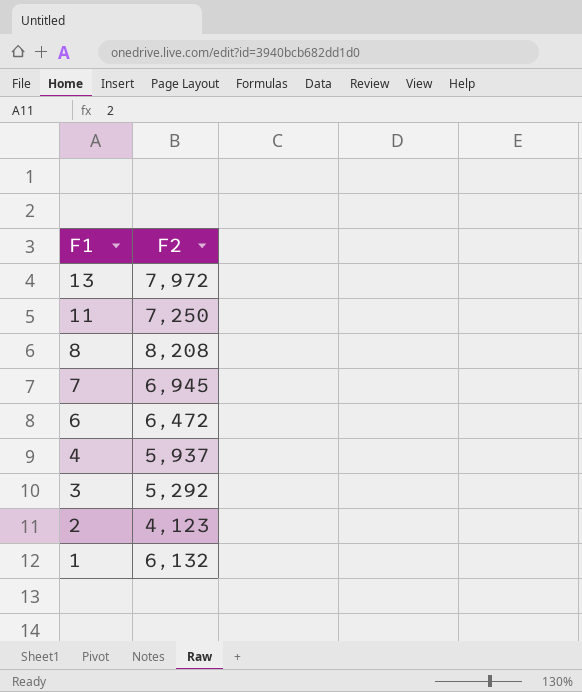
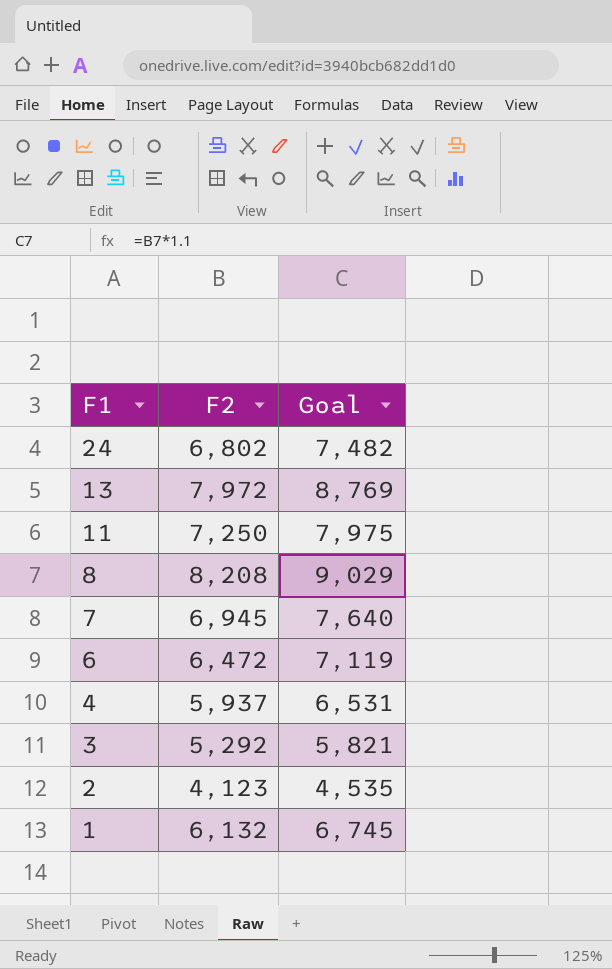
column Goal | formula: none -> [F2] * 1.1
row 24: none -> 6,802 | 7,482

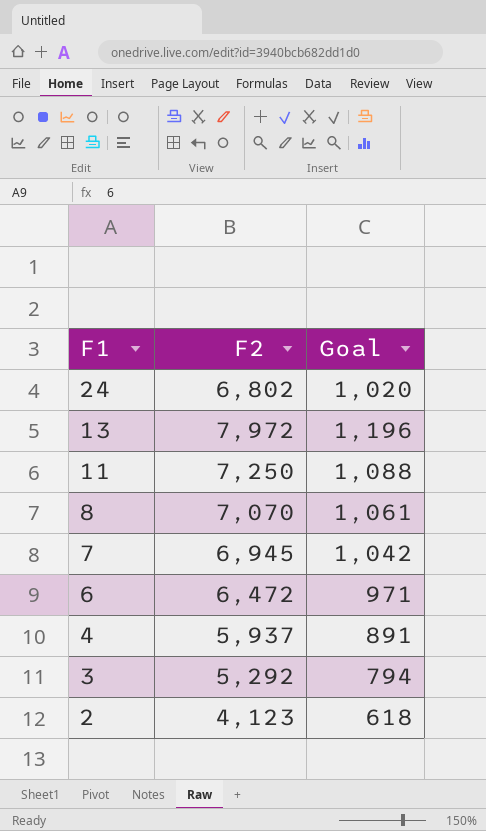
column Goal | formula: [F2] * 1.1 -> [F2] * 0.15
row 1: 6,132 | 6,745 -> none
8 | F2: 8,208 -> 7,070

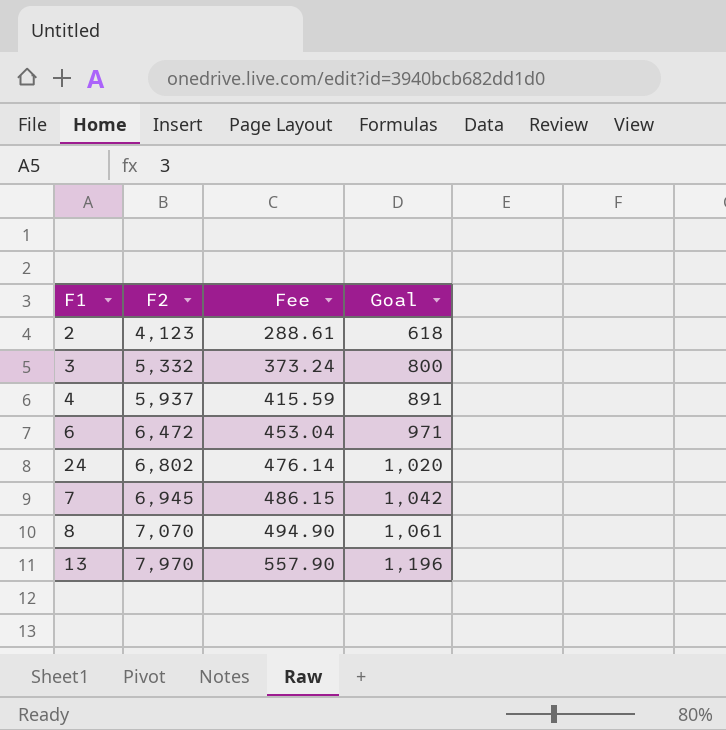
row order: F1 descending -> F2 ascending
column Fee | formula: none -> [F2] * 0.07
row 11: 7,250 | 1,088 -> none
3 | F2: 5,292 -> 5,332
3 | Goal: 794 -> 800
13 | F2: 7,972 -> 7,970

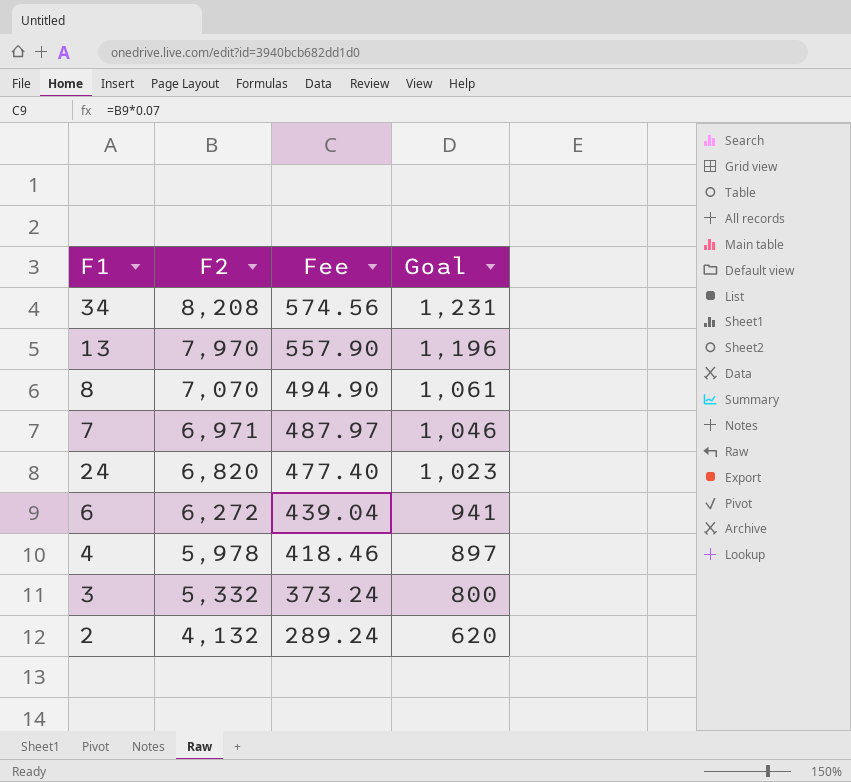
row order: F2 ascending -> F2 descending
row 34: none -> 8,208 | 574.56 | 1,231
7 | F2: 6,945 -> 6,971
7 | Fee: 486.15 -> 487.97
7 | Goal: 1,042 -> 1,046
24 | F2: 6,802 -> 6,820
24 | Fee: 476.14 -> 477.40
24 | Goal: 1,020 -> 1,023
6 | F2: 6,472 -> 6,272
6 | Fee: 453.04 -> 439.04
6 | Goal: 971 -> 941
4 | F2: 5,937 -> 5,978
4 | Fee: 415.59 -> 418.46
4 | Goal: 891 -> 897
2 | F2: 4,123 -> 4,132
2 | Fee: 288.61 -> 289.24
2 | Goal: 618 -> 620

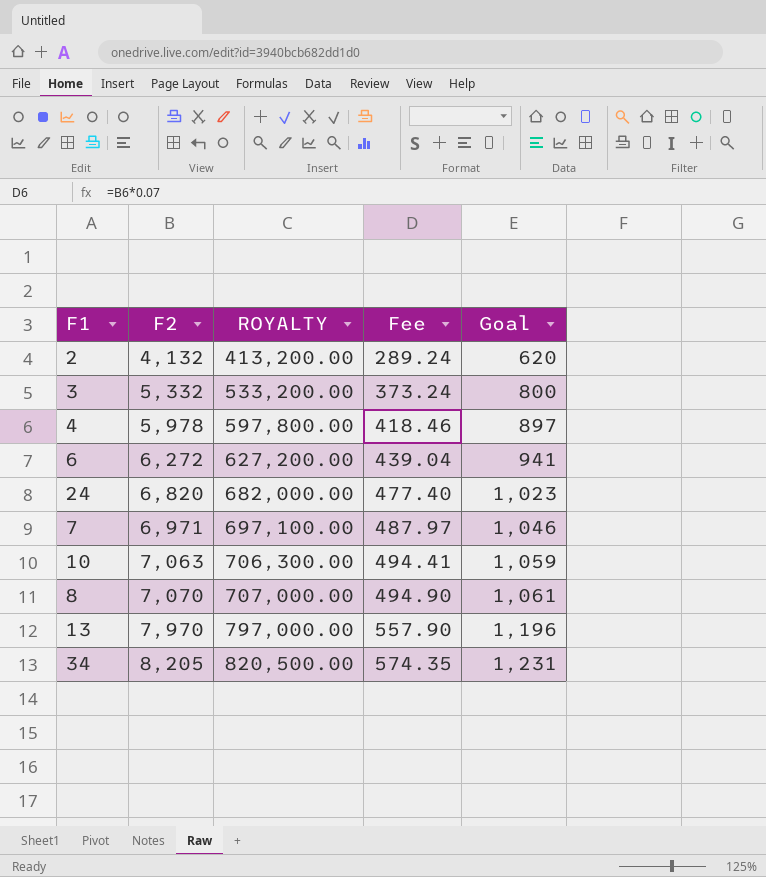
row order: F2 descending -> F2 ascending
column ROYALTY | formula: none -> [F2] * 100
row 10: none -> 7,063 | 706,300.00 | 494.41 | 1,059
34 | F2: 8,208 -> 8,205
34 | Fee: 574.56 -> 574.35

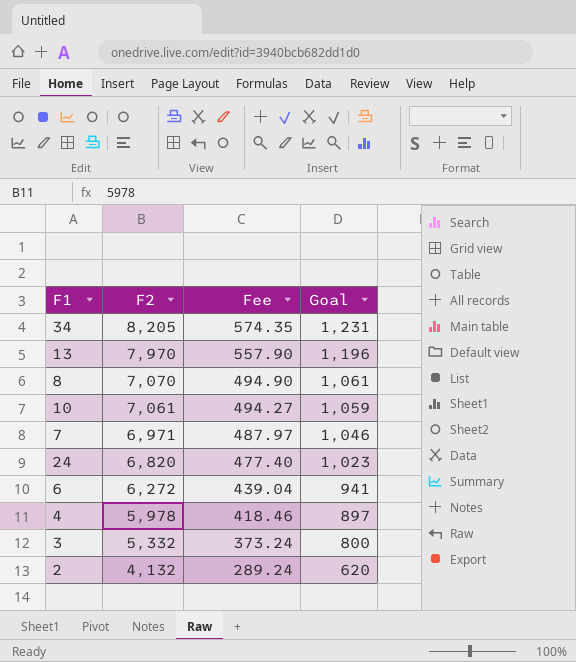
row order: F2 ascending -> F2 descending
column ROYALTY | formula: [F2] * 100 -> none
10 | F2: 7,063 -> 7,061
10 | Fee: 494.41 -> 494.27

